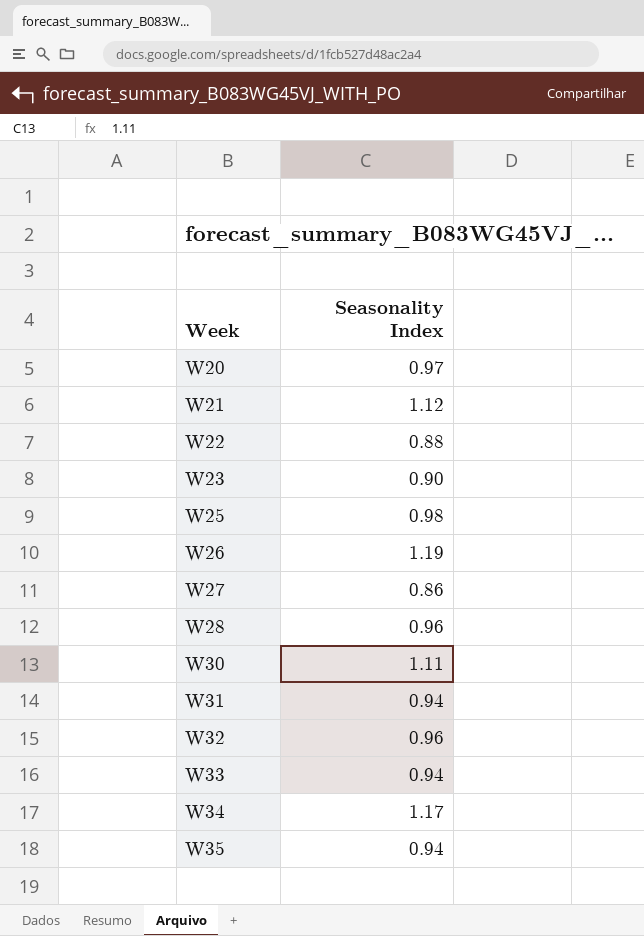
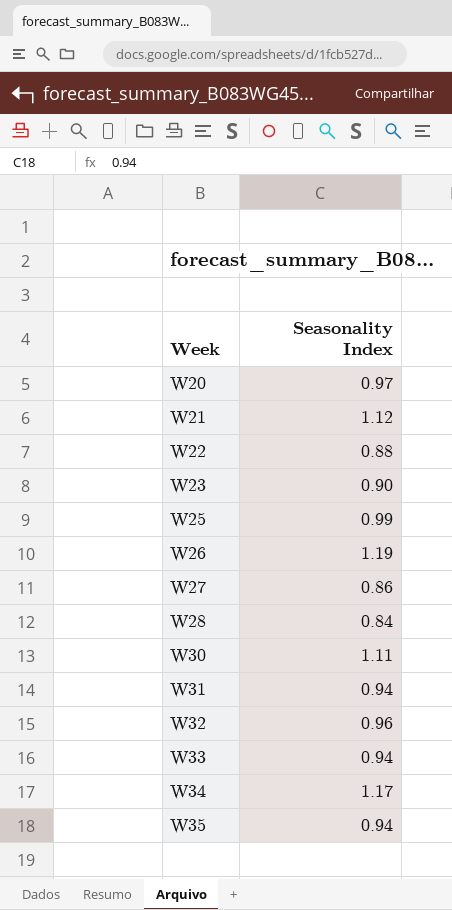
W25 | Seasonality Index: 0.98 -> 0.99
W28 | Seasonality Index: 0.96 -> 0.84

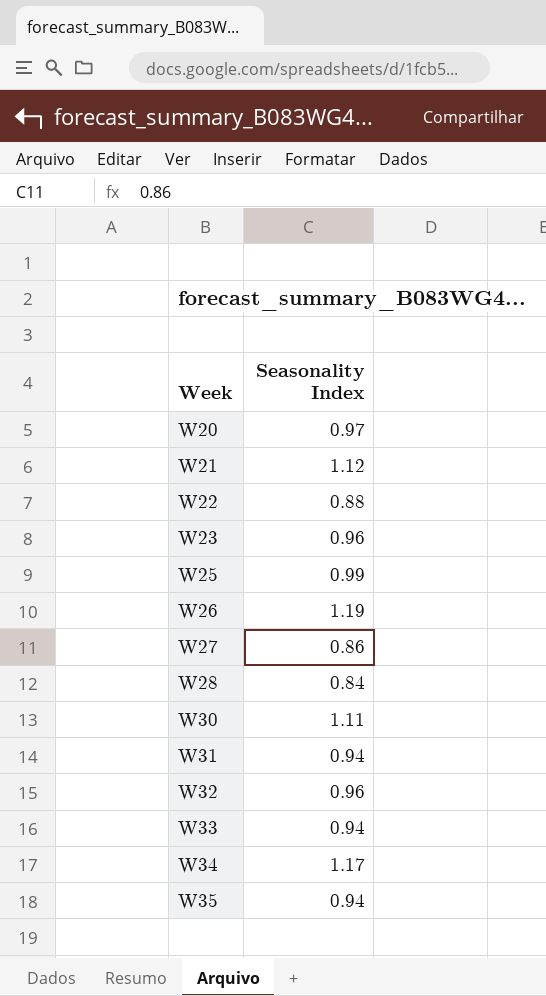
W23 | Seasonality Index: 0.90 -> 0.96

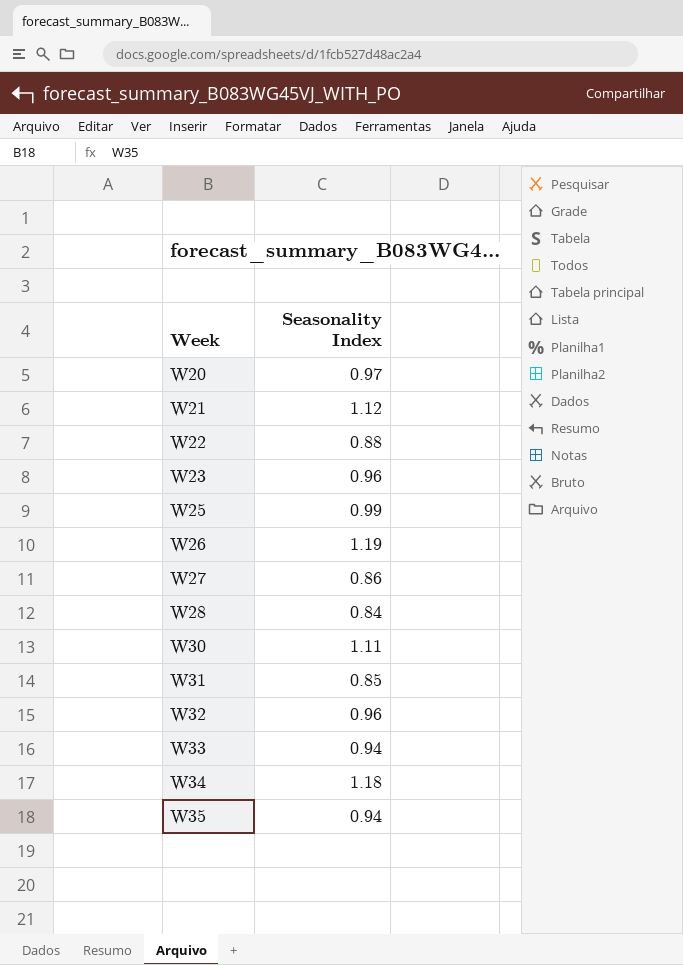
W31 | Seasonality Index: 0.94 -> 0.85
W34 | Seasonality Index: 1.17 -> 1.18

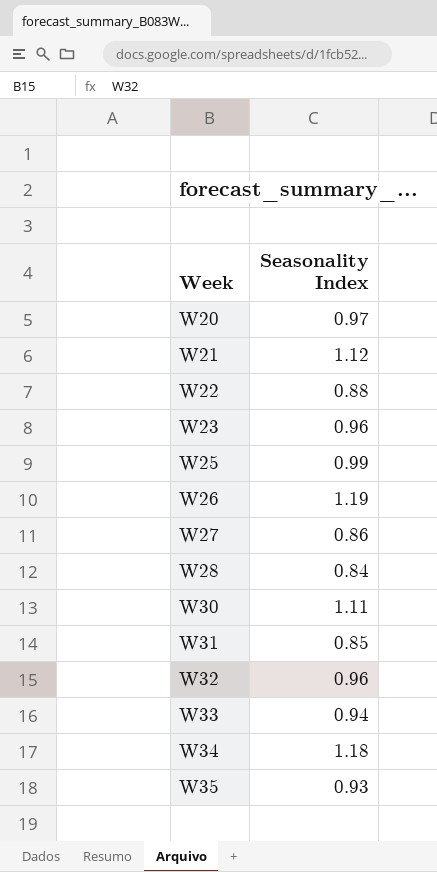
W35 | Seasonality Index: 0.94 -> 0.93

